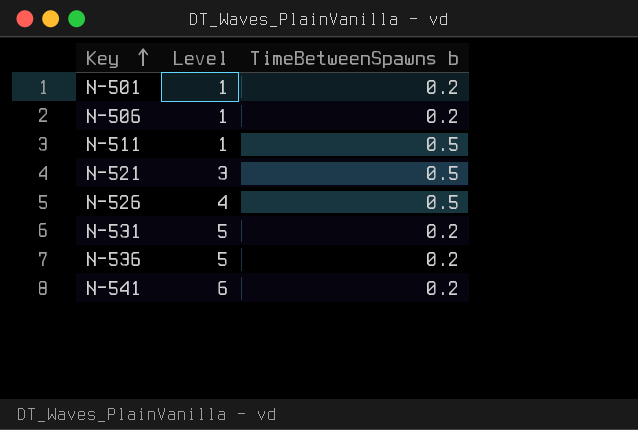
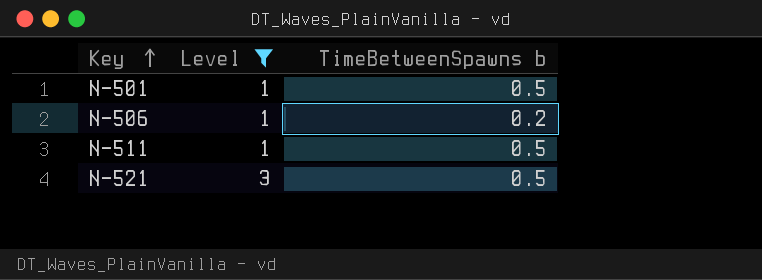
filter: none -> Level <= 3
N-501 | TimeBetweenSpawns b: 0.2 -> 0.5

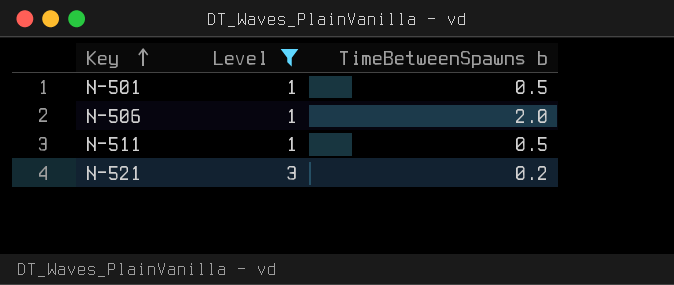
N-506 | TimeBetweenSpawns b: 0.2 -> 2.0
N-521 | TimeBetweenSpawns b: 0.5 -> 0.2

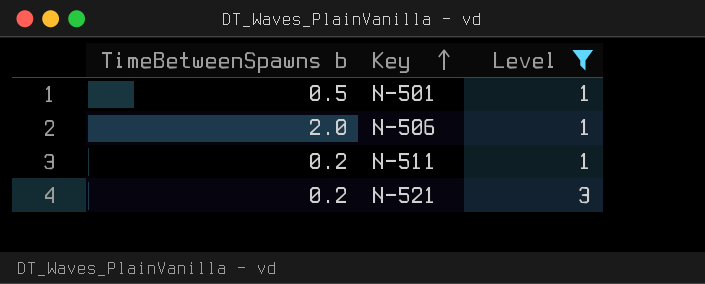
column TimeBetweenSpawns b | position: 3 -> 1
N-511 | TimeBetweenSpawns b: 0.5 -> 0.2

